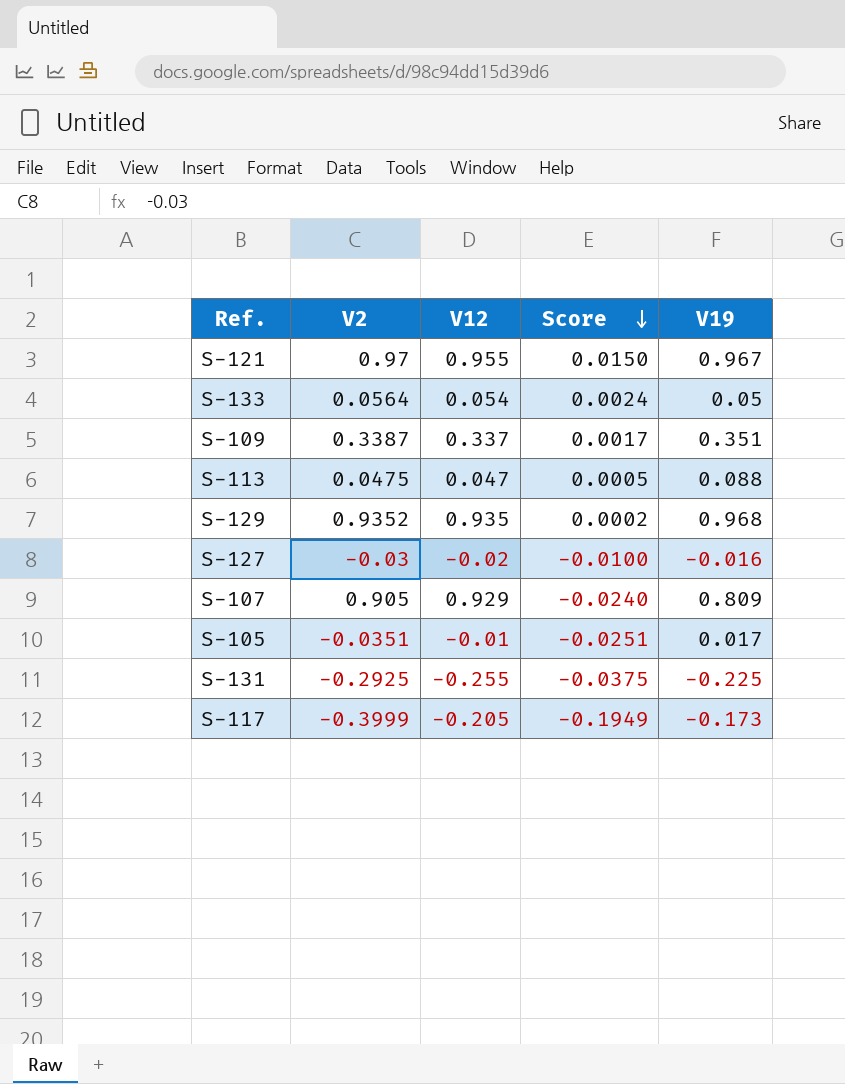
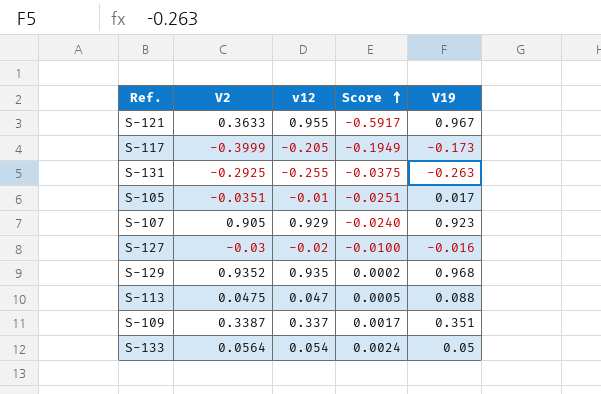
row order: Score descending -> Score ascending
column name: V12 -> v12
S-121 | V2: 0.97 -> 0.3633
S-121 | Score: 0.0150 -> -0.5917
S-131 | V19: -0.225 -> -0.263
S-107 | V19: 0.809 -> 0.923

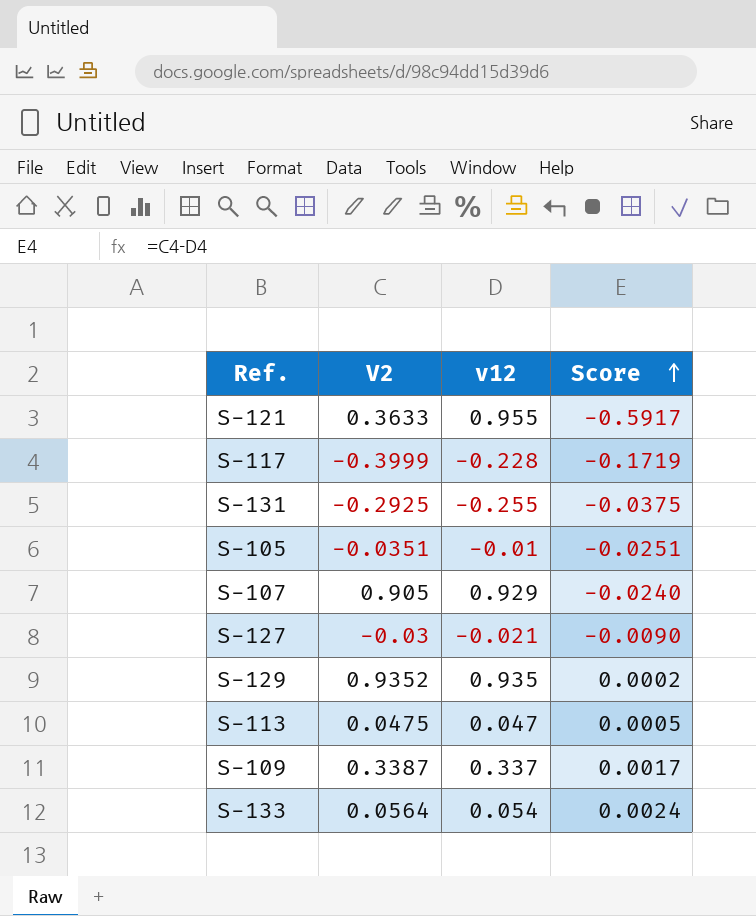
column V19 | position: 5 -> none
S-117 | v12: -0.205 -> -0.228
S-117 | Score: -0.1949 -> -0.1719
S-127 | v12: -0.02 -> -0.021
S-127 | Score: -0.0100 -> -0.0090

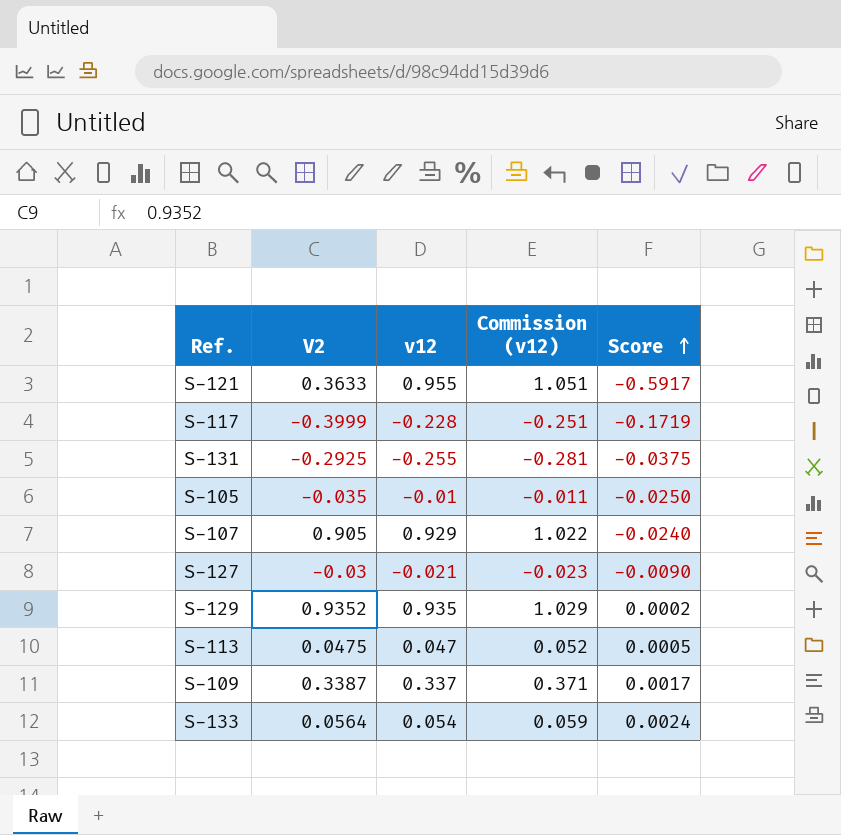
column Commission (v12) | formula: none -> [v12] * 1.1
S-105 | V2: -0.0351 -> -0.035
S-105 | Score: -0.0251 -> -0.0250

